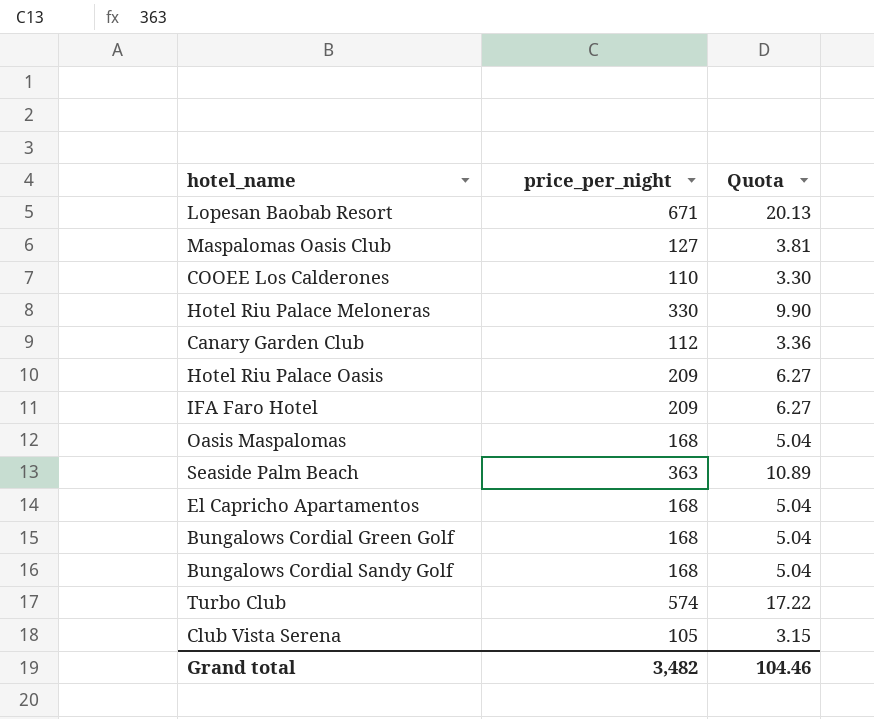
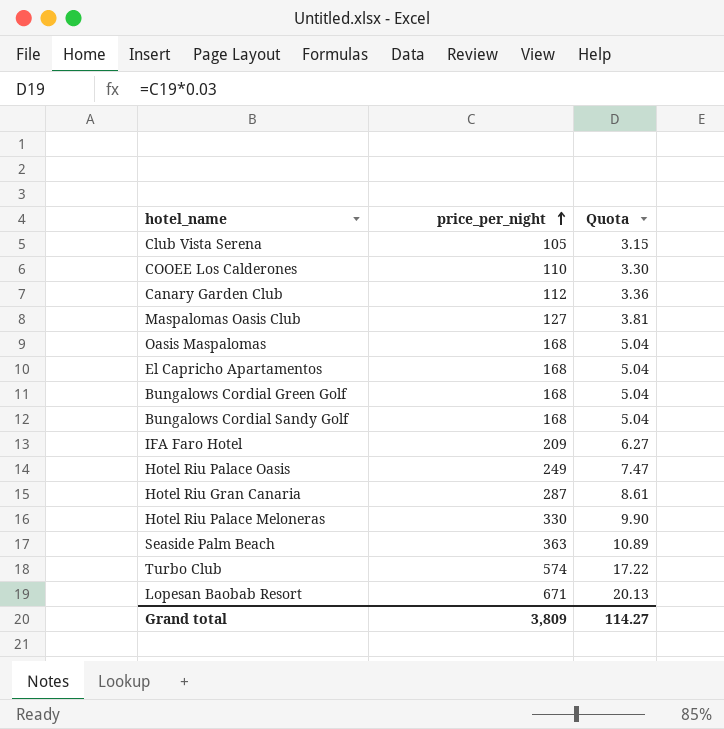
row order: none -> price_per_night ascending
Hotel Riu Palace Oasis | price_per_night: 209 -> 249
Hotel Riu Palace Oasis | Quota: 6.27 -> 7.47
row Hotel Riu Gran Canaria: none -> 287 | 8.61
Grand total | price_per_night: 3,482 -> 3,809
Grand total | Quota: 104.46 -> 114.27

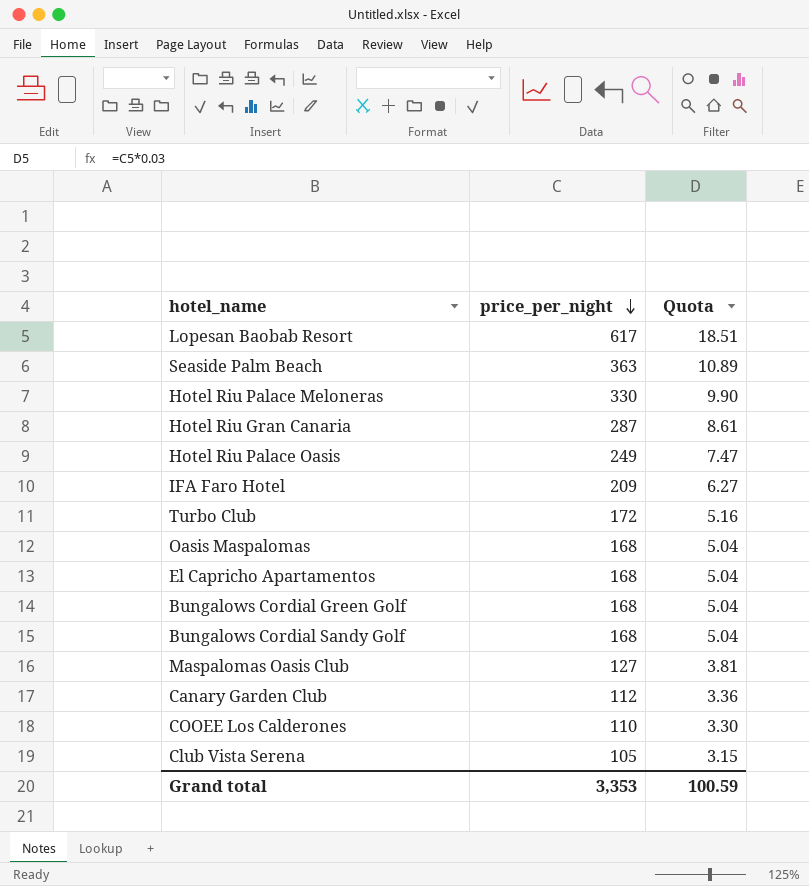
row order: price_per_night ascending -> price_per_night descending
Lopesan Baobab Resort | price_per_night: 671 -> 617
Lopesan Baobab Resort | Quota: 20.13 -> 18.51
Turbo Club | price_per_night: 574 -> 172
Turbo Club | Quota: 17.22 -> 5.16
Grand total | price_per_night: 3,809 -> 3,353
Grand total | Quota: 114.27 -> 100.59

